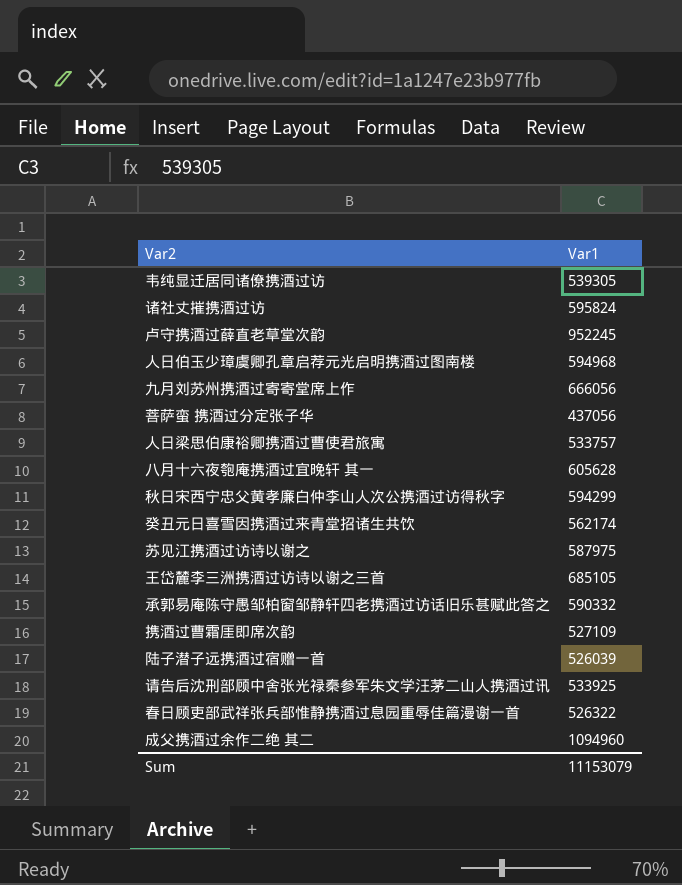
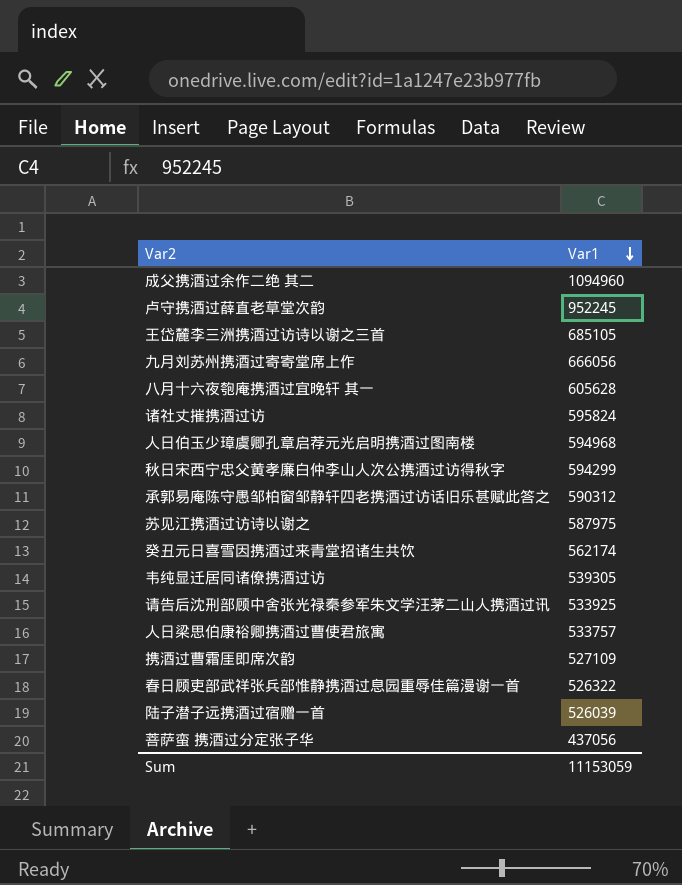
row order: none -> Var1 descending
承郭易庵陈守愚邹柏窗邹静轩四老携酒过访话旧乐甚赋此答之 | Var1: 590332 -> 590312
Sum | Var1: 11153079 -> 11153059

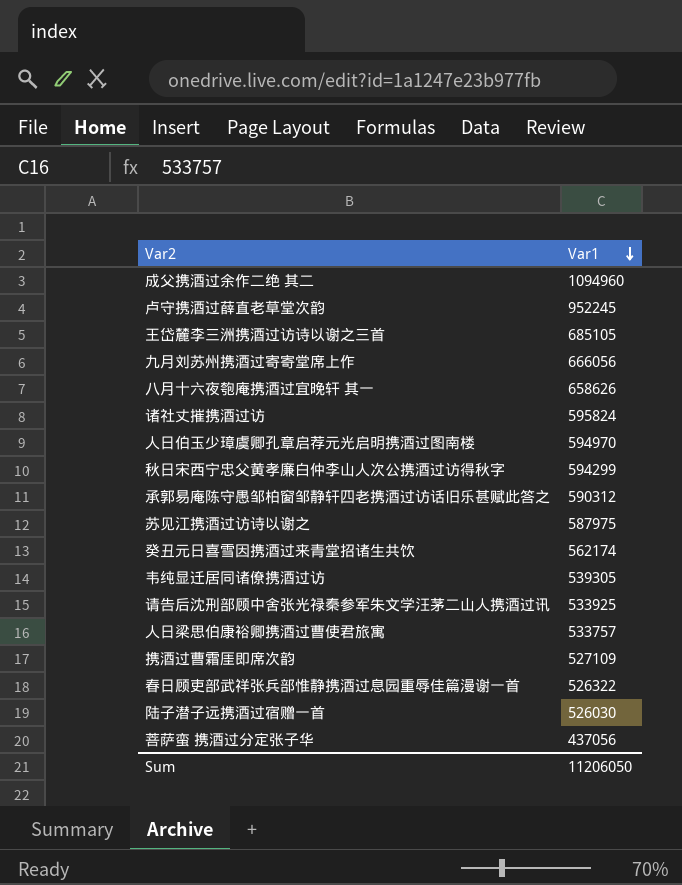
八月十六夜匏庵携酒过宜晚轩 其一 | Var1: 605628 -> 658626
人日伯玉少璋虞卿孔章启荐元光启明携酒过图南楼 | Var1: 594968 -> 594970
陆子潜子远携酒过宿赠一首 | Var1: 526039 -> 526030
Sum | Var1: 11153059 -> 11206050

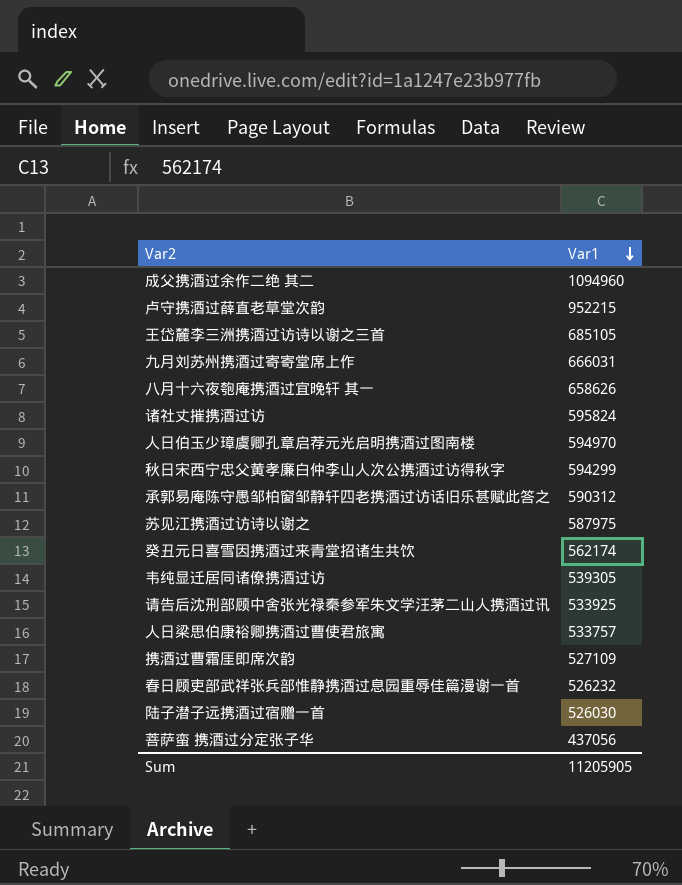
卢守携酒过薛直老草堂次韵 | Var1: 952245 -> 952215
九月刘苏州携酒过寄寄堂席上作 | Var1: 666056 -> 666031
春日顾吏部武祥张兵部惟静携酒过息园重辱佳篇漫谢一首 | Var1: 526322 -> 526232
Sum | Var1: 11206050 -> 11205905

